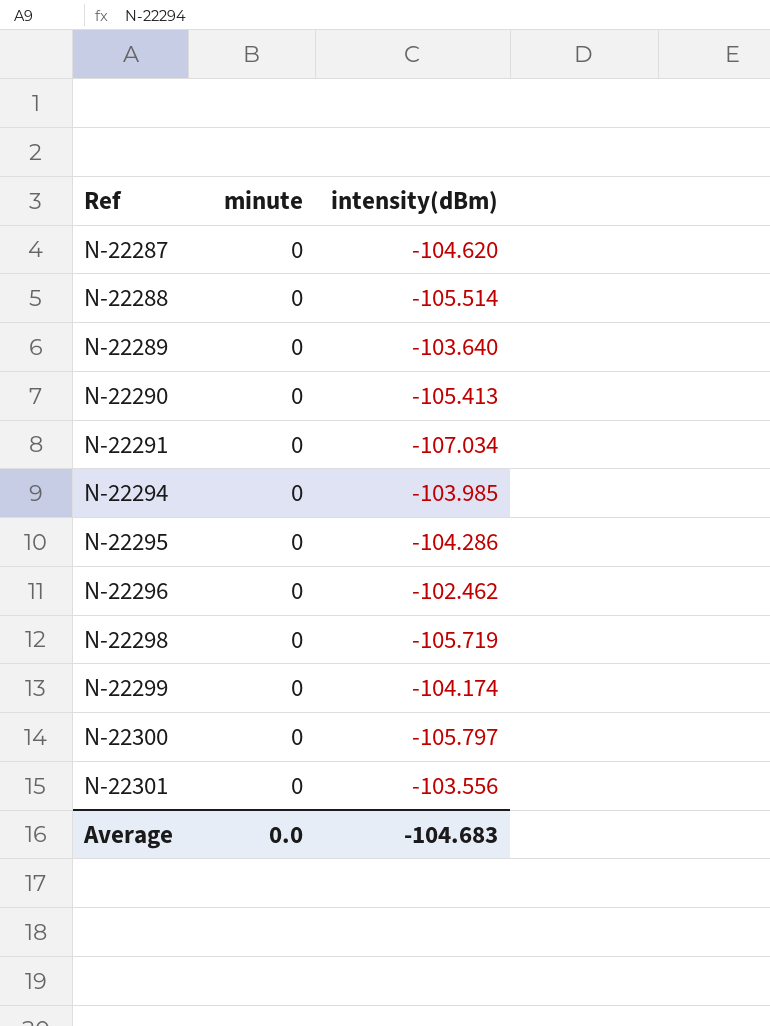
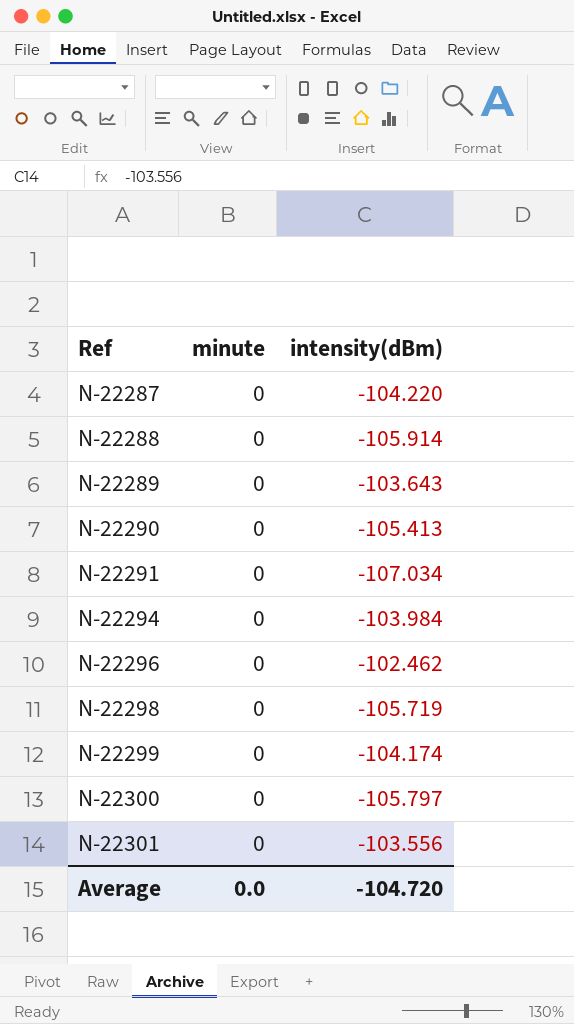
row N-22295: 0 | -104.286 -> none
N-22287 | intensity(dBm): -104.620 -> -104.220
N-22288 | intensity(dBm): -105.514 -> -105.914
N-22289 | intensity(dBm): -103.640 -> -103.643
N-22294 | intensity(dBm): -103.985 -> -103.984
Average | intensity(dBm): -104.683 -> -104.720

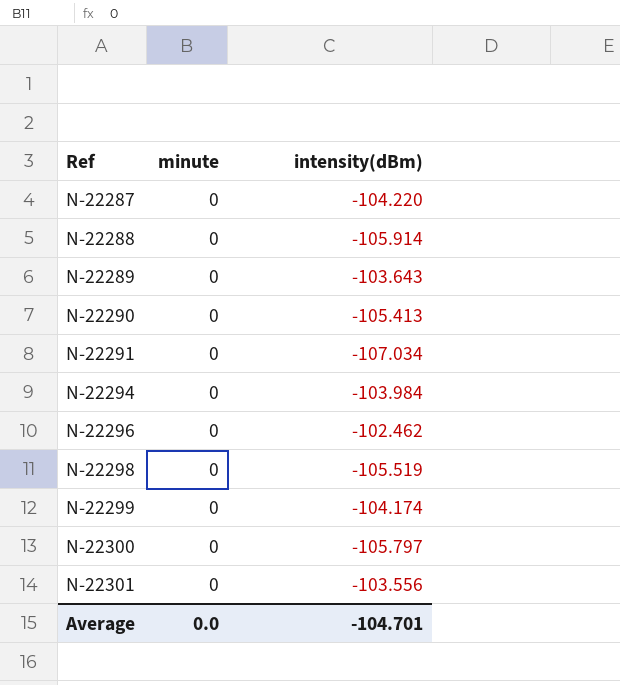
N-22298 | intensity(dBm): -105.719 -> -105.519
Average | intensity(dBm): -104.720 -> -104.701

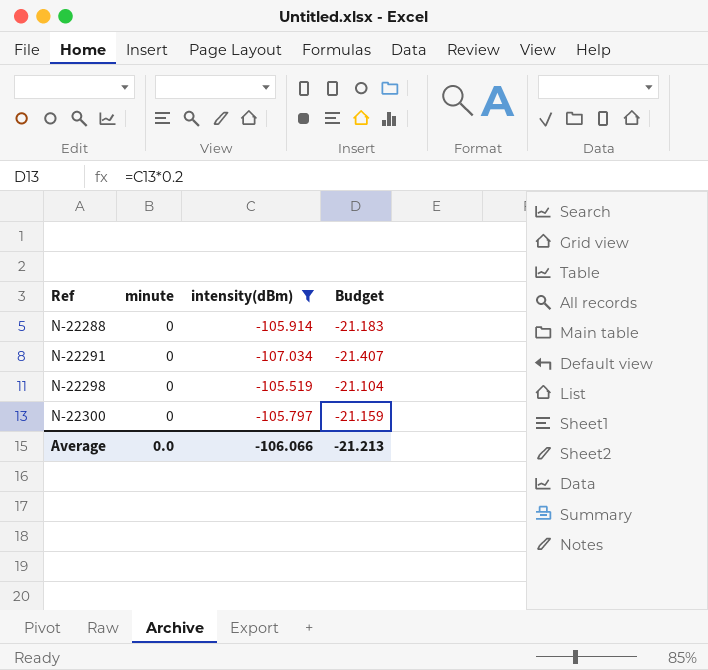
filter: none -> intensity(dBm) <= -105.519
column Budget | formula: none -> [intensity(dBm)] * 0.2
Average | intensity(dBm): -104.701 -> -106.066

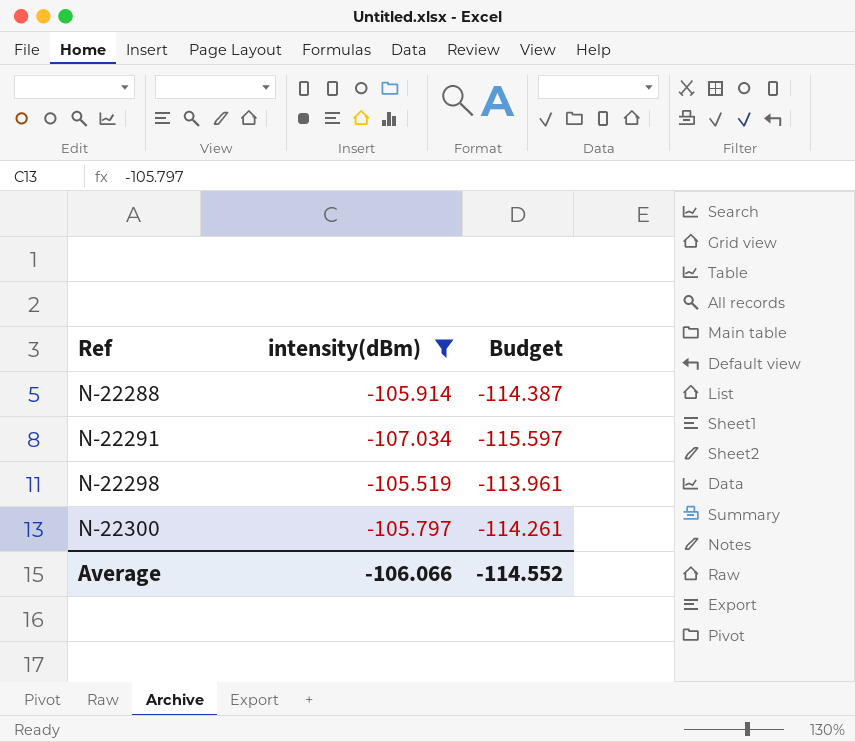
column minute | position: 2 -> none
column Budget | formula: [intensity(dBm)] * 0.2 -> [intensity(dBm)] * 1.08
Average | Budget: -21.213 -> -114.552

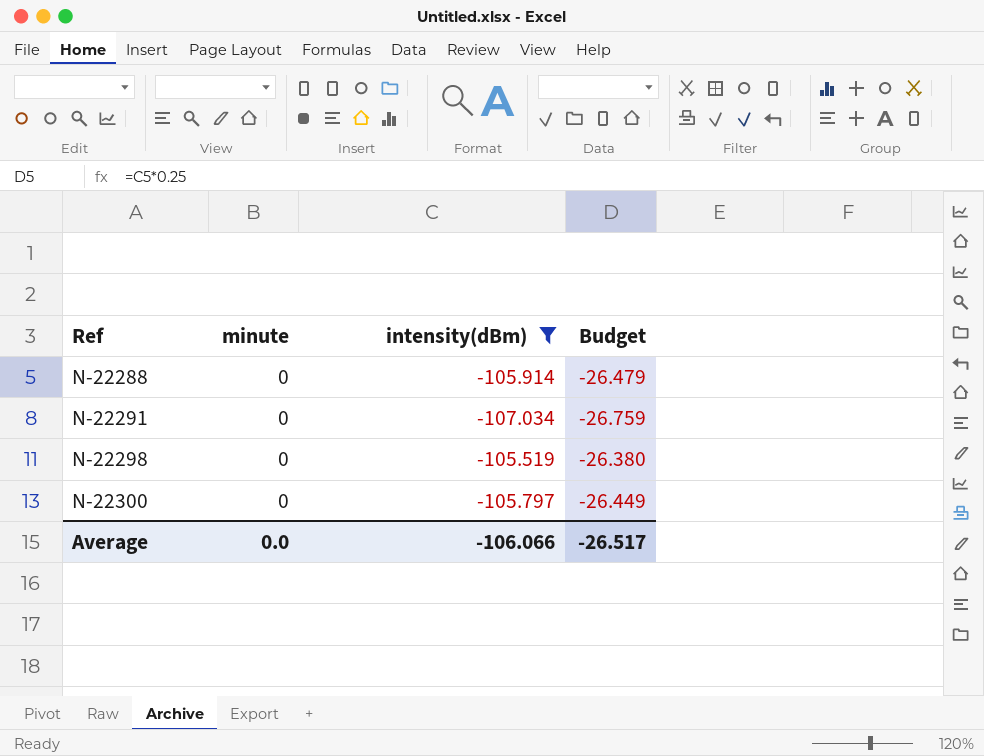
column minute | position: none -> 2
column Budget | formula: [intensity(dBm)] * 1.08 -> [intensity(dBm)] * 0.25
Average | Budget: -114.552 -> -26.517

